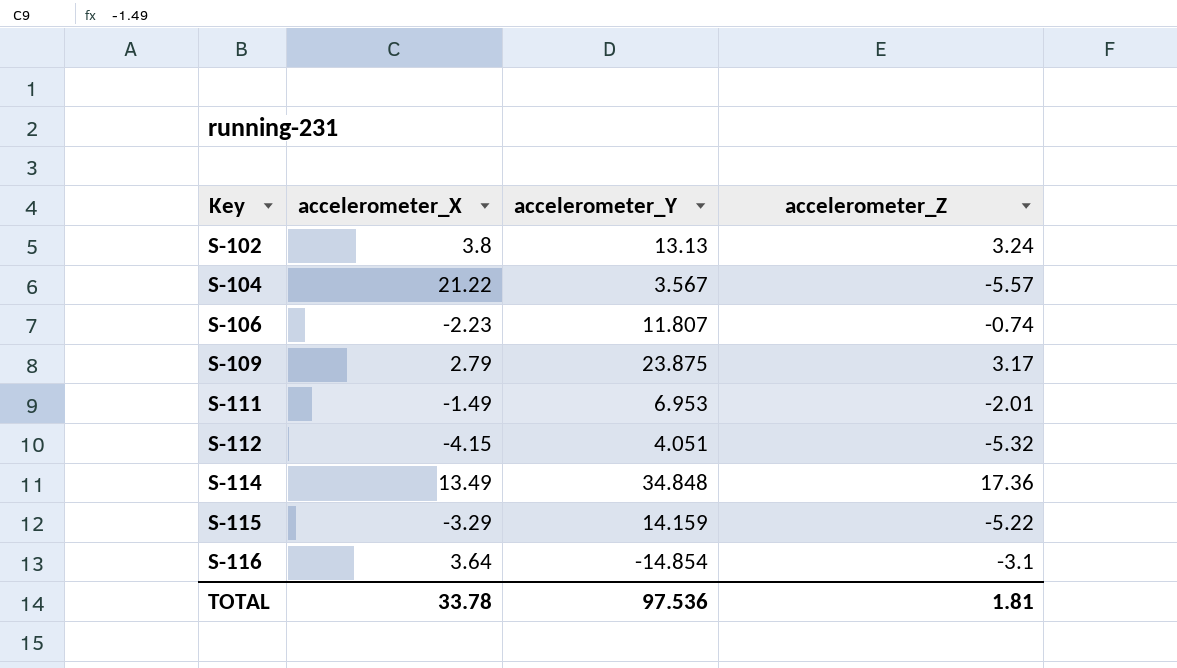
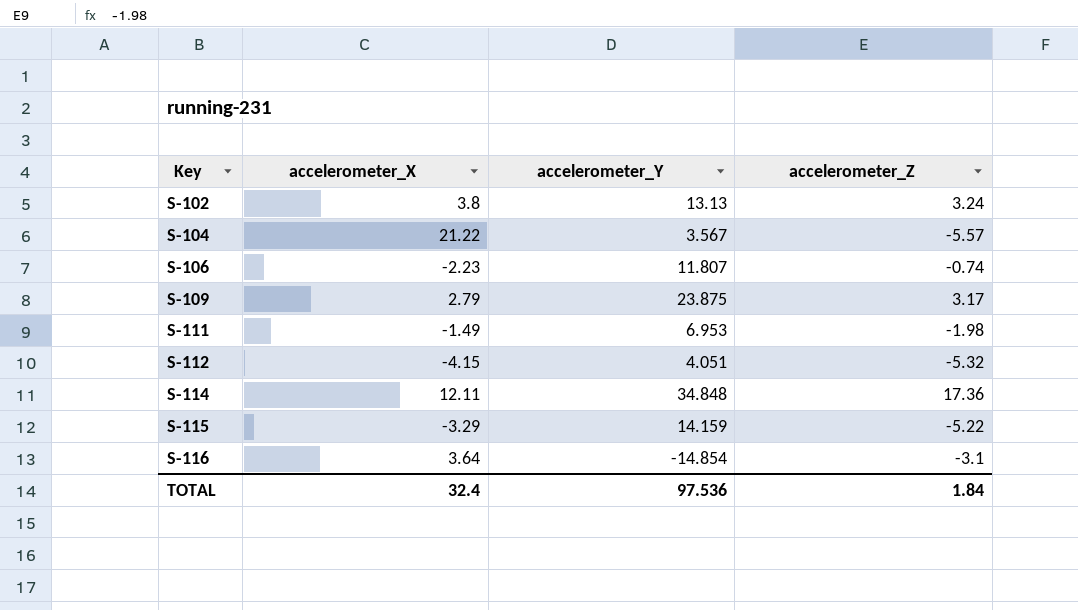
S-111 | accelerometer_Z: -2.01 -> -1.98
S-114 | accelerometer_X: 13.49 -> 12.11
TOTAL | accelerometer_X: 33.78 -> 32.4
TOTAL | accelerometer_Z: 1.81 -> 1.84

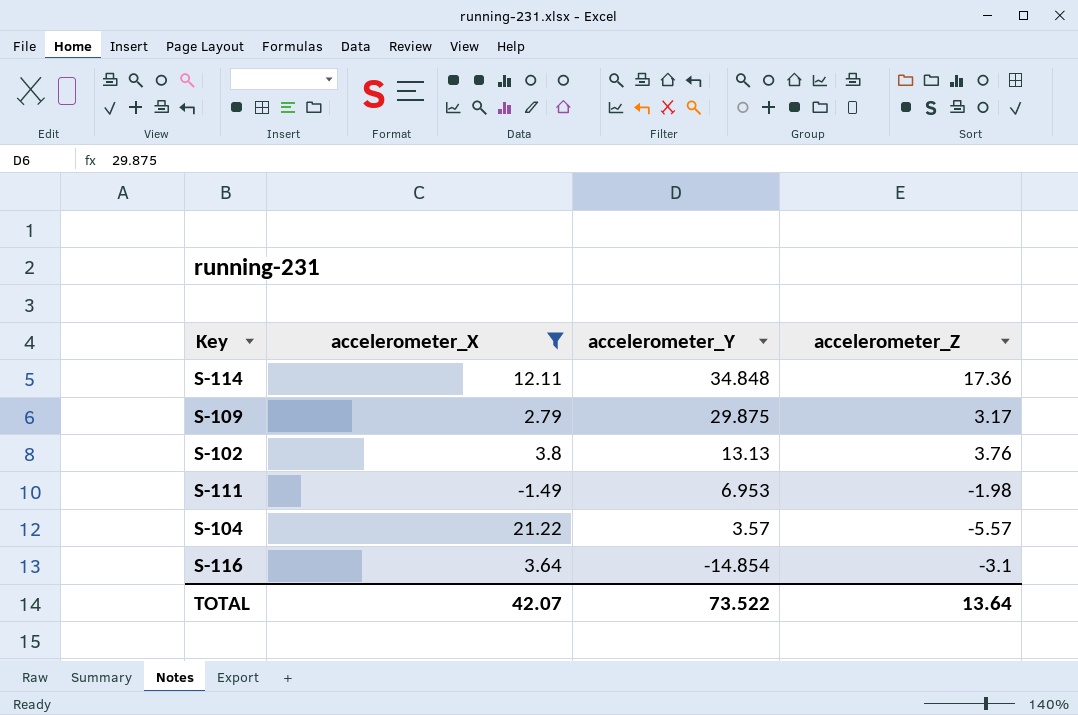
filter: none -> accelerometer_X >= -1.49
row order: Key ascending -> accelerometer_Y descending
S-109 | accelerometer_Y: 23.875 -> 29.875
S-102 | accelerometer_Z: 3.24 -> 3.76
S-104 | accelerometer_Y: 3.567 -> 3.57
TOTAL | accelerometer_X: 32.4 -> 42.07
TOTAL | accelerometer_Y: 97.536 -> 73.522
TOTAL | accelerometer_Z: 1.84 -> 13.64

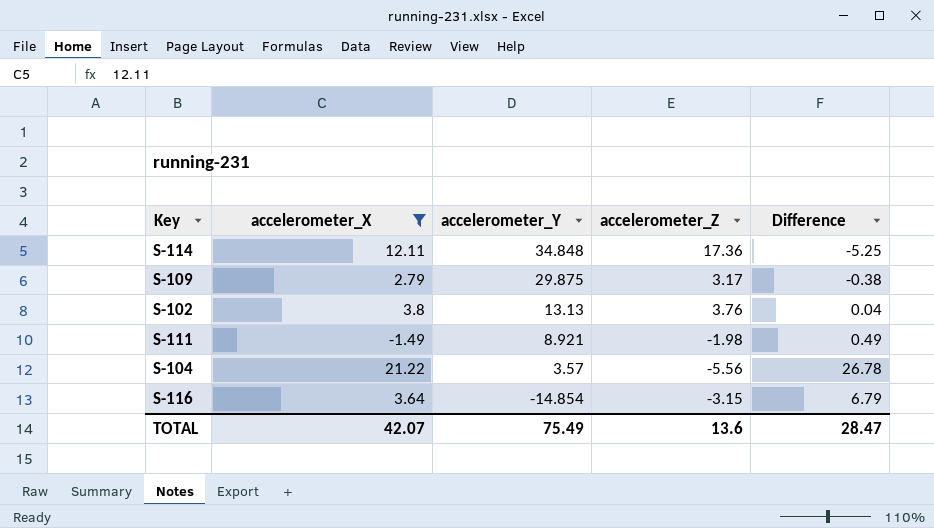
column Difference | formula: none -> [accelerometer_X] - [accelerometer_Z]
S-111 | accelerometer_Y: 6.953 -> 8.921
S-104 | accelerometer_Z: -5.57 -> -5.56
S-116 | accelerometer_Z: -3.1 -> -3.15
TOTAL | accelerometer_Y: 73.522 -> 75.49
TOTAL | accelerometer_Z: 13.64 -> 13.6

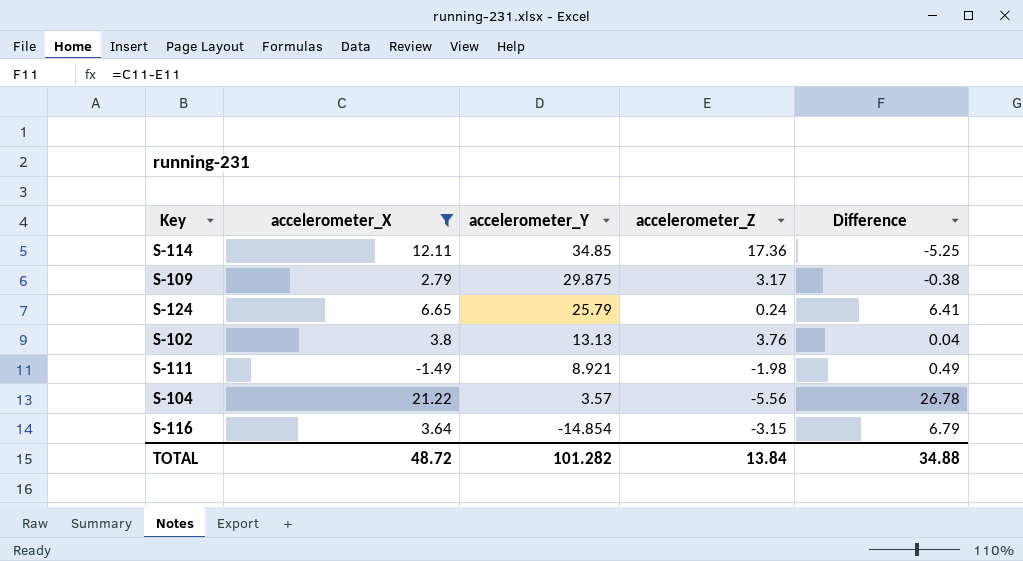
S-114 | accelerometer_Y: 34.848 -> 34.85
row S-124: none -> 6.65 | 25.79 | 0.24 | 6.41
TOTAL | accelerometer_X: 42.07 -> 48.72
TOTAL | accelerometer_Y: 75.49 -> 101.282
TOTAL | accelerometer_Z: 13.6 -> 13.84
TOTAL | Difference: 28.47 -> 34.88

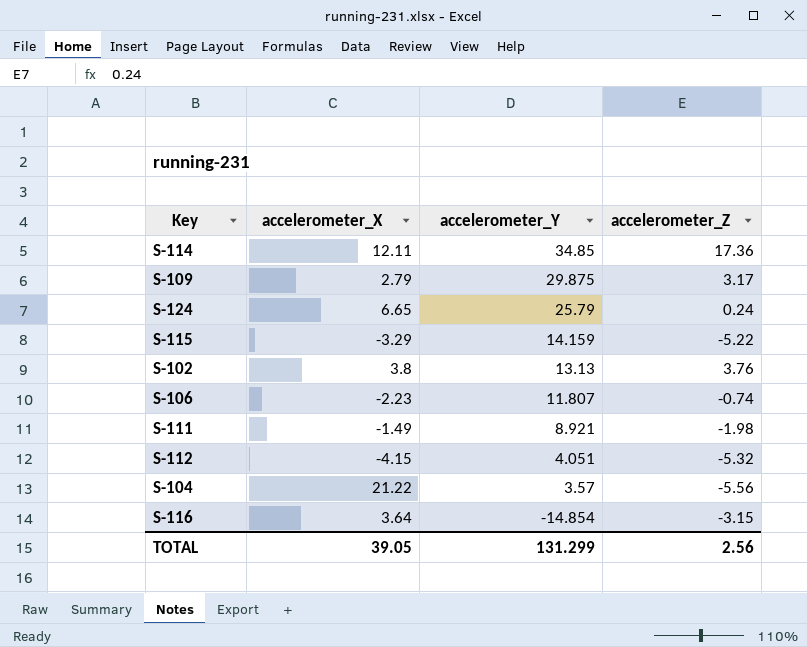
filter: accelerometer_X >= -1.49 -> none
column Difference | formula: [accelerometer_X] - [accelerometer_Z] -> none
TOTAL | accelerometer_X: 48.72 -> 39.05
TOTAL | accelerometer_Y: 101.282 -> 131.299
TOTAL | accelerometer_Z: 13.84 -> 2.56

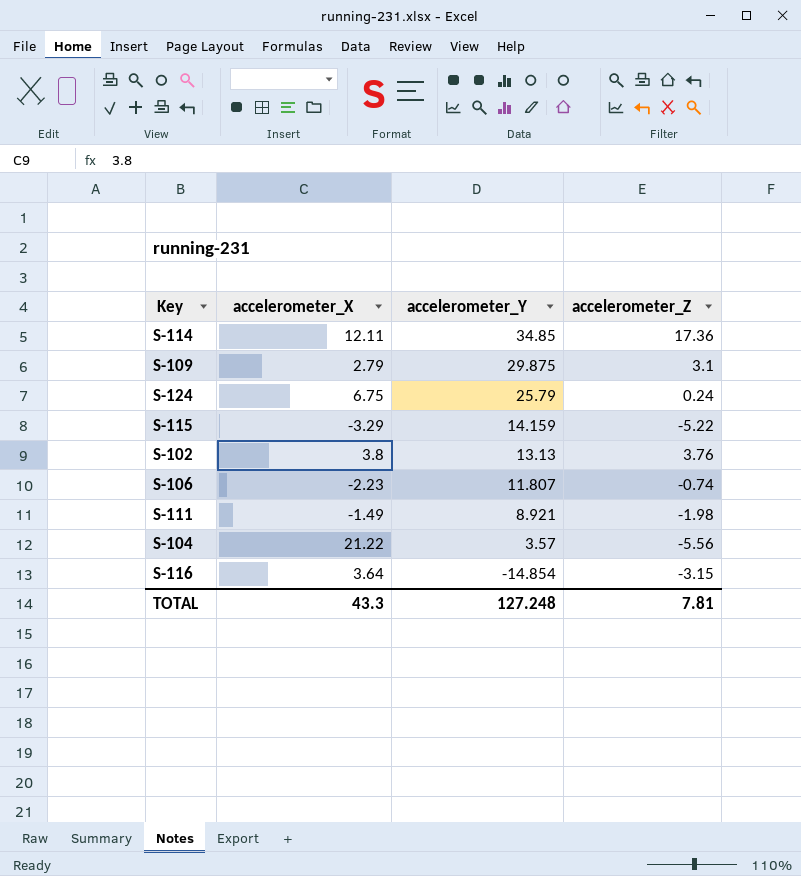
row S-112: -4.15 | 4.051 | -5.32 -> none
S-109 | accelerometer_Z: 3.17 -> 3.1
S-124 | accelerometer_X: 6.65 -> 6.75
TOTAL | accelerometer_X: 39.05 -> 43.3
TOTAL | accelerometer_Y: 131.299 -> 127.248
TOTAL | accelerometer_Z: 2.56 -> 7.81

